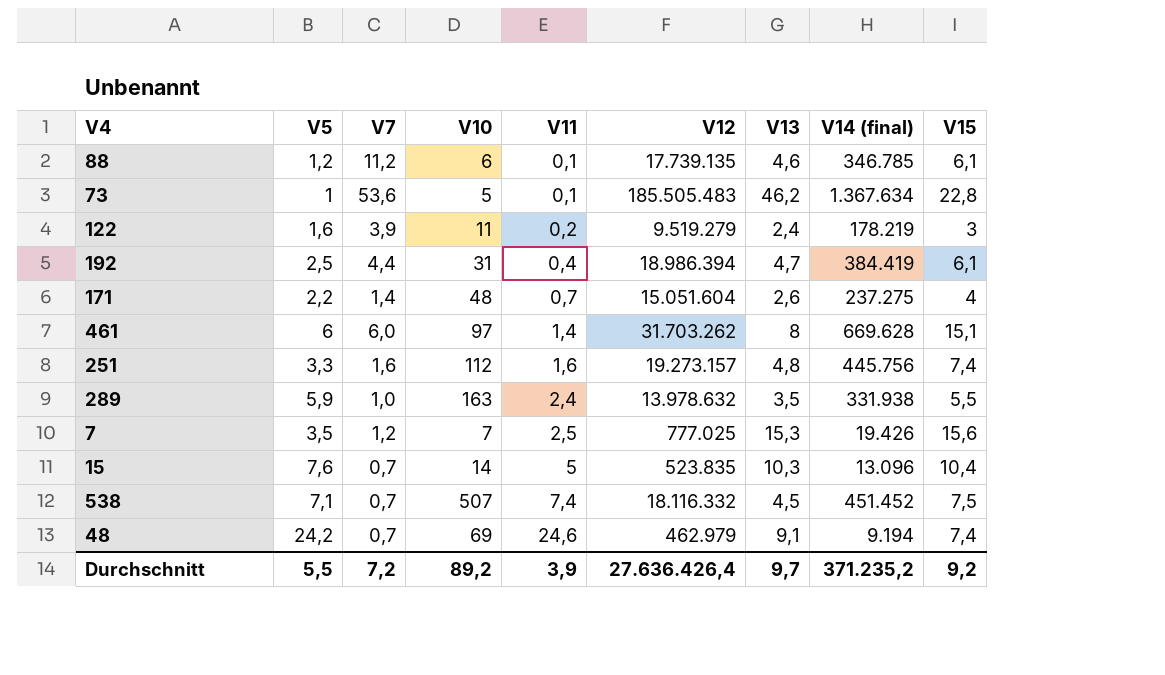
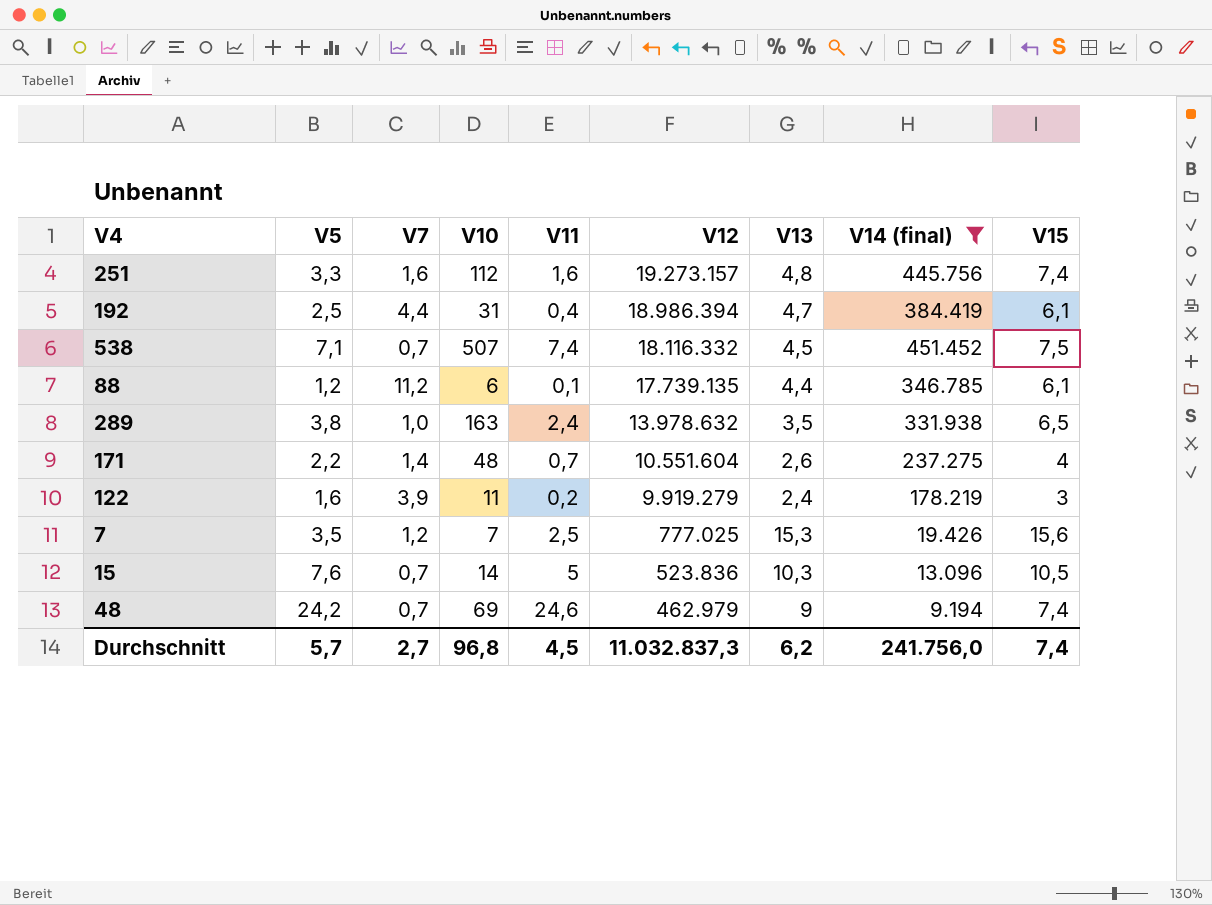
filter: none -> V14 (final) <= 451.452
row order: V11 ascending -> V12 descending
88 | V13: 4,6 -> 4,4
289 | V5: 5,9 -> 3,8
289 | V15: 5,5 -> 6,5
171 | V12: 15.051.604 -> 10.551.604
122 | V12: 9.519.279 -> 9.919.279
15 | V12: 523.835 -> 523.836
15 | V15: 10,4 -> 10,5
48 | V13: 9,1 -> 9
Durchschnitt | V5: 5,5 -> 5,7
Durchschnitt | V7: 7,2 -> 2,7
Durchschnitt | V10: 89,2 -> 96,8
Durchschnitt | V11: 3,9 -> 4,5
Durchschnitt | V12: 27.636.426,4 -> 11.032.837,3
Durchschnitt | V13: 9,7 -> 6,2
Durchschnitt | V14 (final): 371.235,2 -> 241.756,0
Durchschnitt | V15: 9,2 -> 7,4

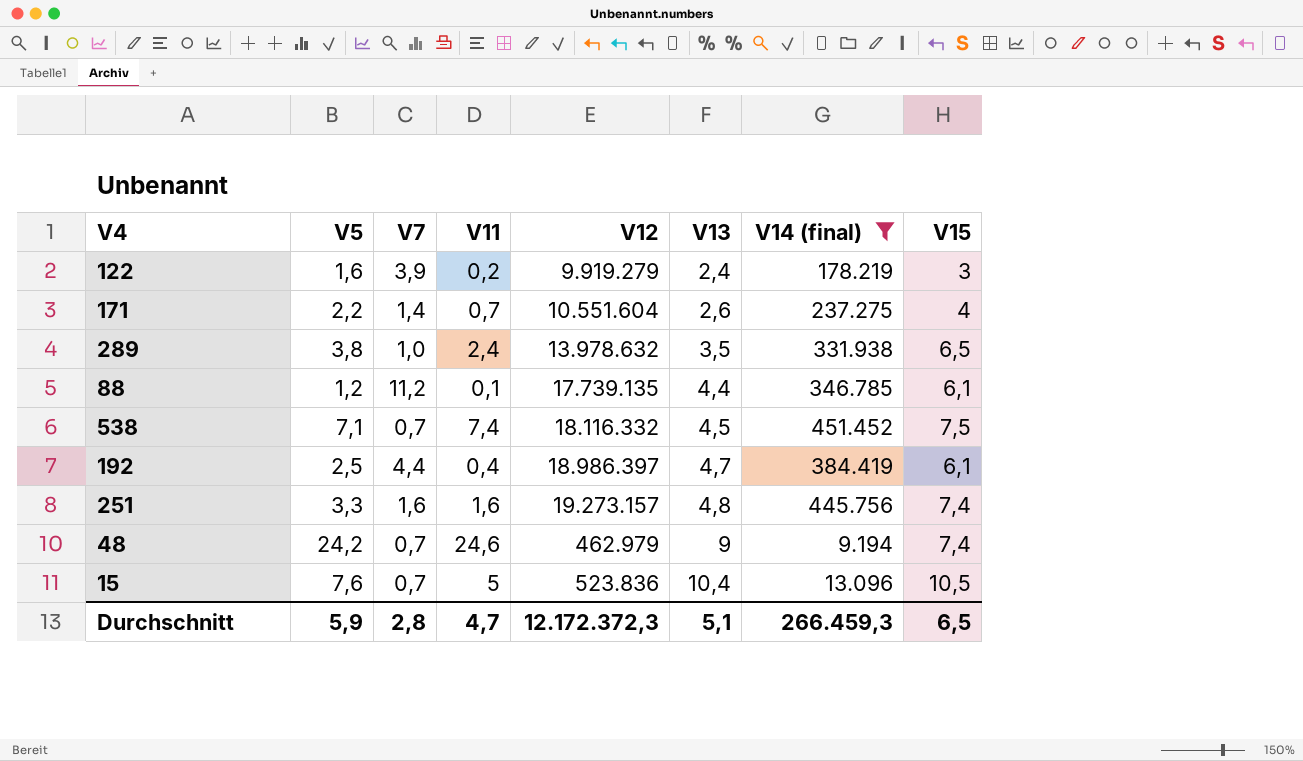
row order: V12 descending -> V13 ascending
column V10 | position: 4 -> none
row 7: 3,5 | 1,2 | 7 | 2,5 | 777.025 | 15,3 | 19.426 | 15,6 -> none
192 | V12: 18.986.394 -> 18.986.397
15 | V13: 10,3 -> 10,4
Durchschnitt | V5: 5,7 -> 5,9
Durchschnitt | V7: 2,7 -> 2,8
Durchschnitt | V11: 4,5 -> 4,7
Durchschnitt | V12: 11.032.837,3 -> 12.172.372,3
Durchschnitt | V13: 6,2 -> 5,1
Durchschnitt | V14 (final): 241.756,0 -> 266.459,3
Durchschnitt | V15: 7,4 -> 6,5

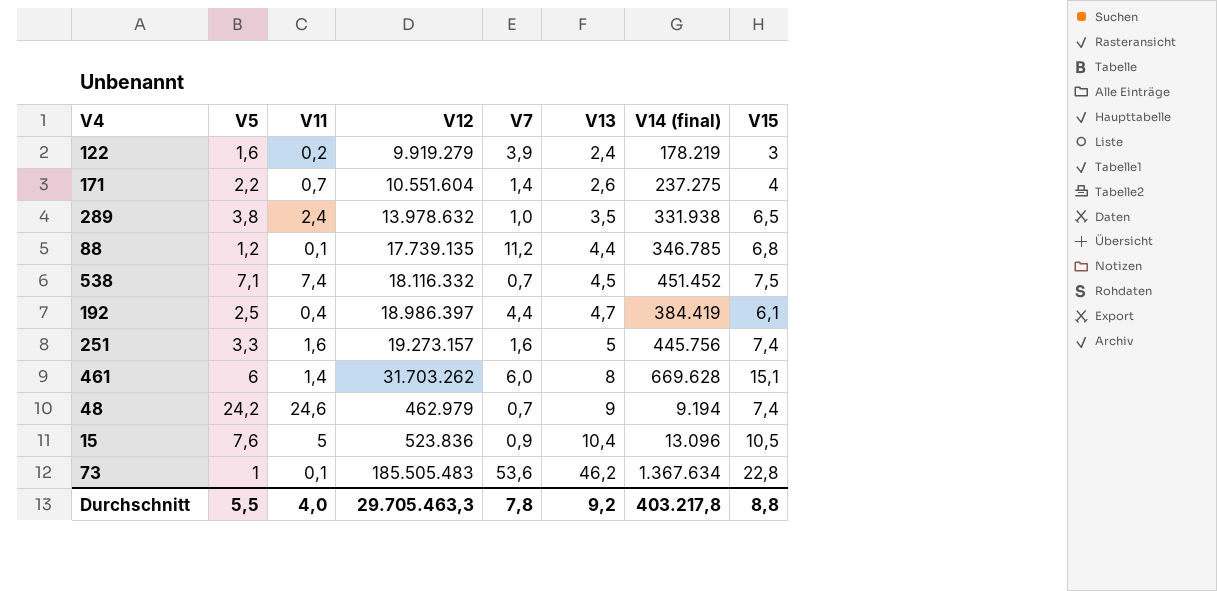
filter: V14 (final) <= 451.452 -> none
column V7 | position: 3 -> 5
88 | V15: 6,1 -> 6,8
251 | V13: 4,8 -> 5
15 | V7: 0,7 -> 0,9
Durchschnitt | V5: 5,9 -> 5,5
Durchschnitt | V11: 4,7 -> 4,0
Durchschnitt | V12: 12.172.372,3 -> 29.705.463,3
Durchschnitt | V7: 2,8 -> 7,8
Durchschnitt | V13: 5,1 -> 9,2
Durchschnitt | V14 (final): 266.459,3 -> 403.217,8
Durchschnitt | V15: 6,5 -> 8,8

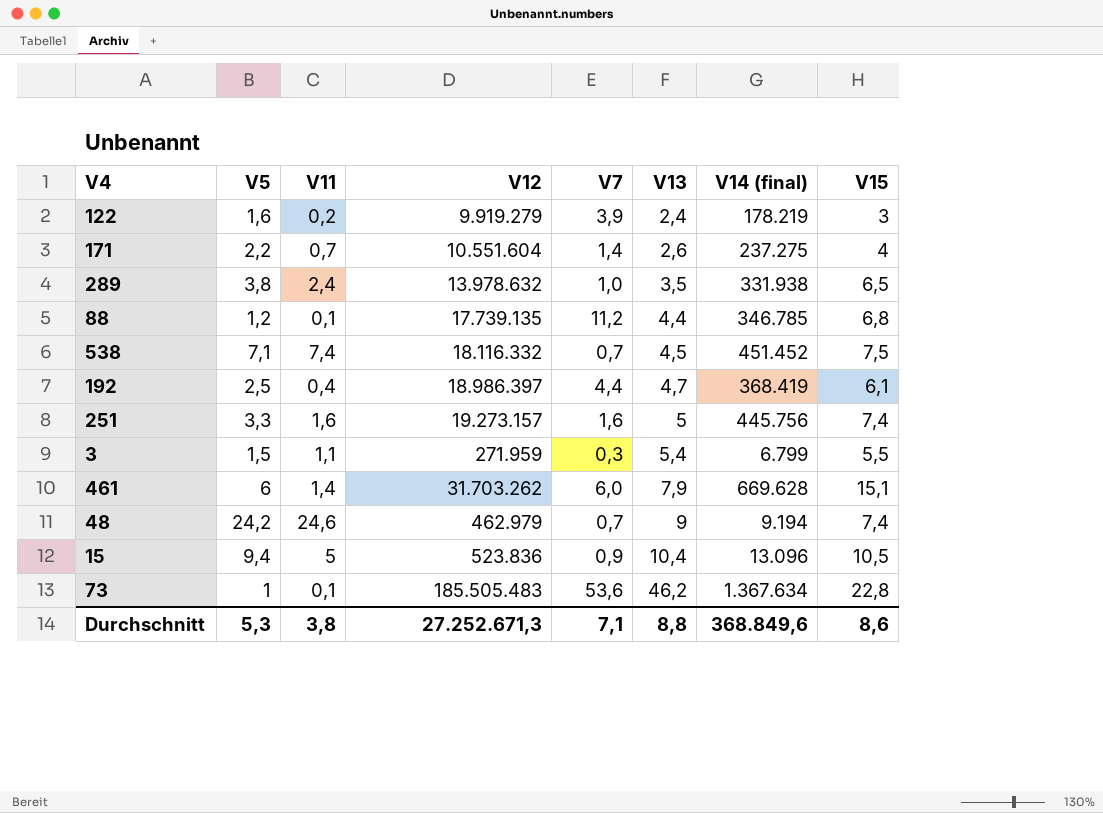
192 | V14 (final): 384.419 -> 368.419
row 3: none -> 1,5 | 1,1 | 271.959 | 0,3 | 5,4 | 6.799 | 5,5
461 | V13: 8 -> 7,9
15 | V5: 7,6 -> 9,4
Durchschnitt | V5: 5,5 -> 5,3
Durchschnitt | V11: 4,0 -> 3,8
Durchschnitt | V12: 29.705.463,3 -> 27.252.671,3
Durchschnitt | V7: 7,8 -> 7,1
Durchschnitt | V13: 9,2 -> 8,8
Durchschnitt | V14 (final): 403.217,8 -> 368.849,6
Durchschnitt | V15: 8,8 -> 8,6

